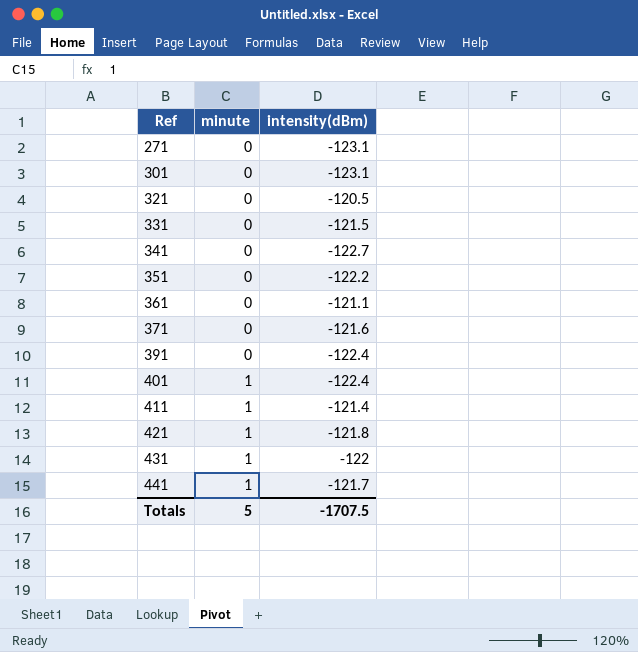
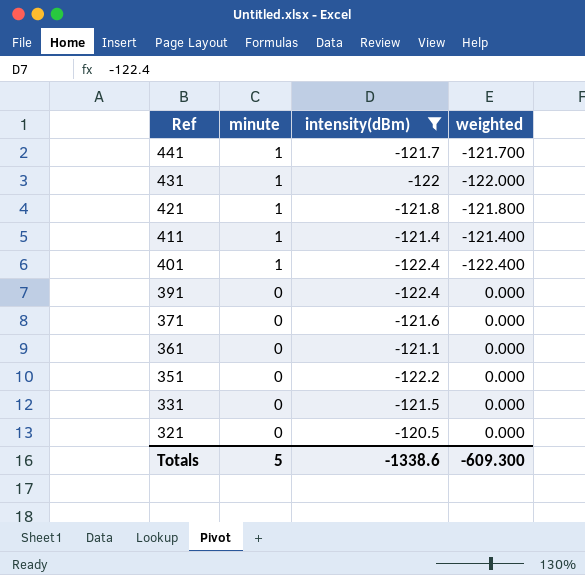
filter: none -> intensity(dBm) >= -122.4
row order: Ref ascending -> Ref descending
column weighted | formula: none -> [minute] * [intensity(dBm)]
Totals | intensity(dBm): -1707.5 -> -1338.6

